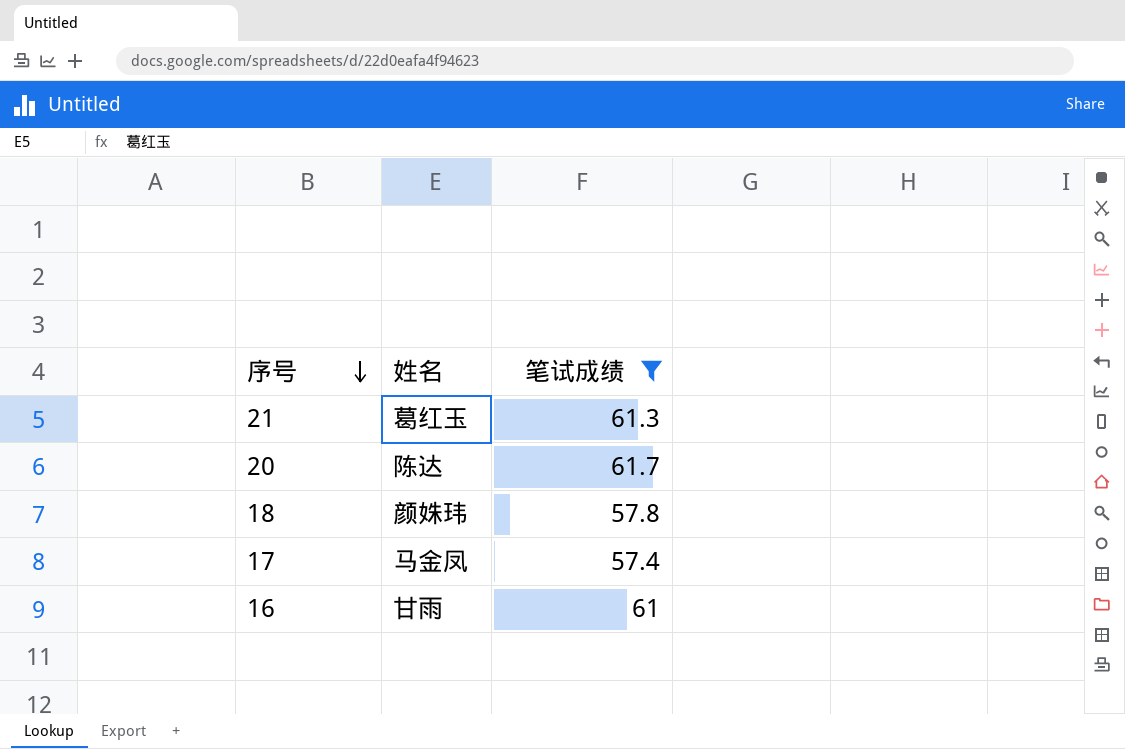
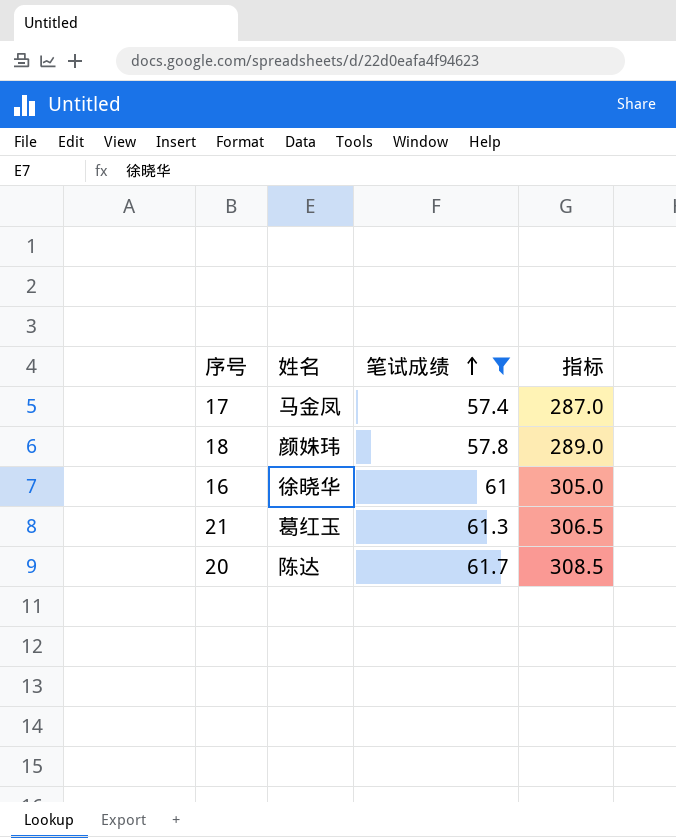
row order: 序号 descending -> 笔试成绩 ascending
column 指标 | formula: none -> [笔试成绩] * 5
16 | 姓名: 甘雨 -> 徐晓华

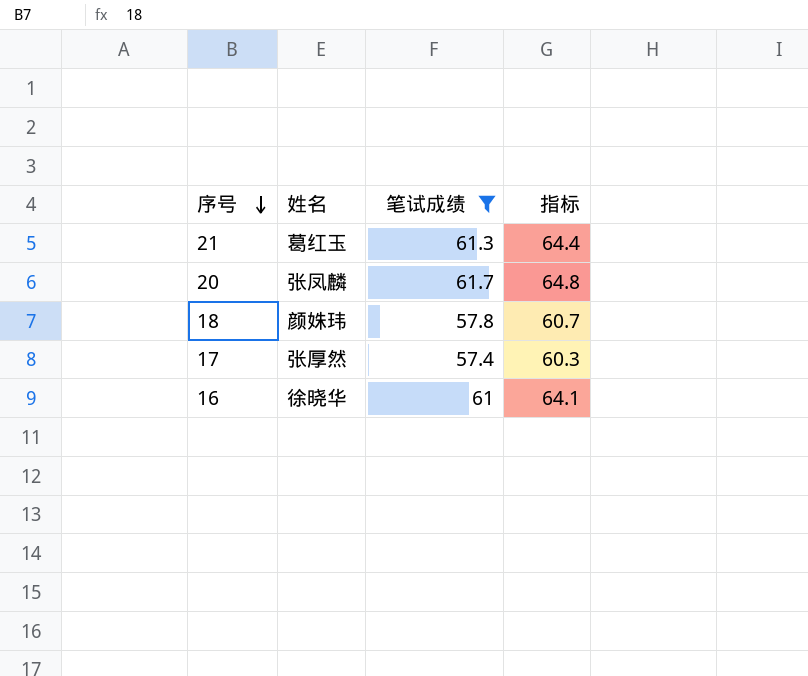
row order: 笔试成绩 ascending -> 序号 descending
column 指标 | formula: [笔试成绩] * 5 -> [笔试成绩] * 1.05
20 | 姓名: 陈达 -> 张凤麟
17 | 姓名: 马金凤 -> 张厚然

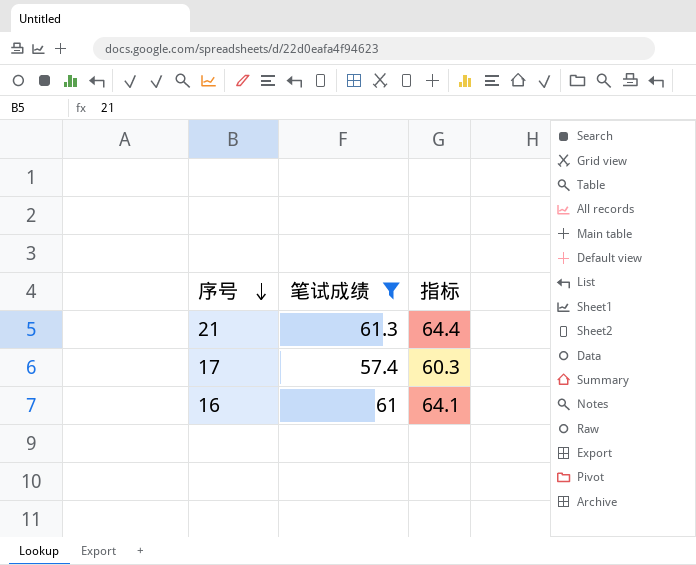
column 姓名 | position: 2 -> none
row 20: 张凤麟 | 61.7 | 64.8 -> none
row 18: 颜姝玮 | 57.8 | 60.7 -> none

